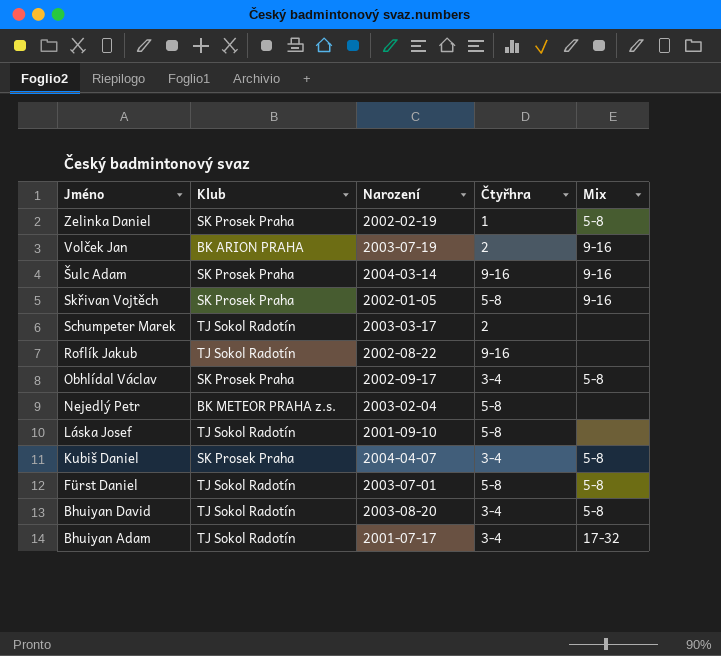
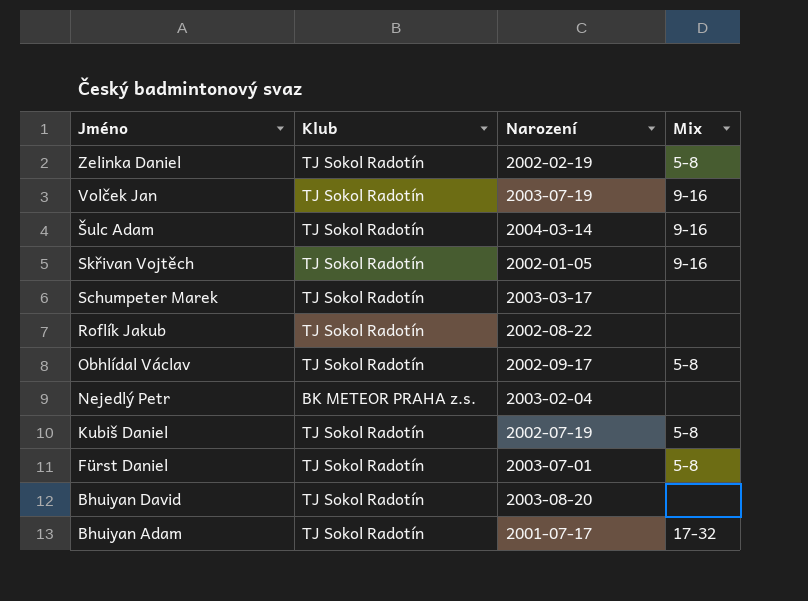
column Čtyřhra | position: 4 -> none
row Láska Josef: TJ Sokol Radotín | 2001-09-10 | 5-8 | none -> none
Zelinka Daniel | Klub: SK Prosek Praha -> TJ Sokol Radotín
Volček Jan | Klub: BK ARION PRAHA -> TJ Sokol Radotín
Šulc Adam | Klub: SK Prosek Praha -> TJ Sokol Radotín
Skřivan Vojtěch | Klub: SK Prosek Praha -> TJ Sokol Radotín
Obhlídal Václav | Klub: SK Prosek Praha -> TJ Sokol Radotín
Kubiš Daniel | Klub: SK Prosek Praha -> TJ Sokol Radotín
Kubiš Daniel | Narození: 2004-04-07 -> 2002-07-19
Bhuiyan David | Mix: 5-8 -> none

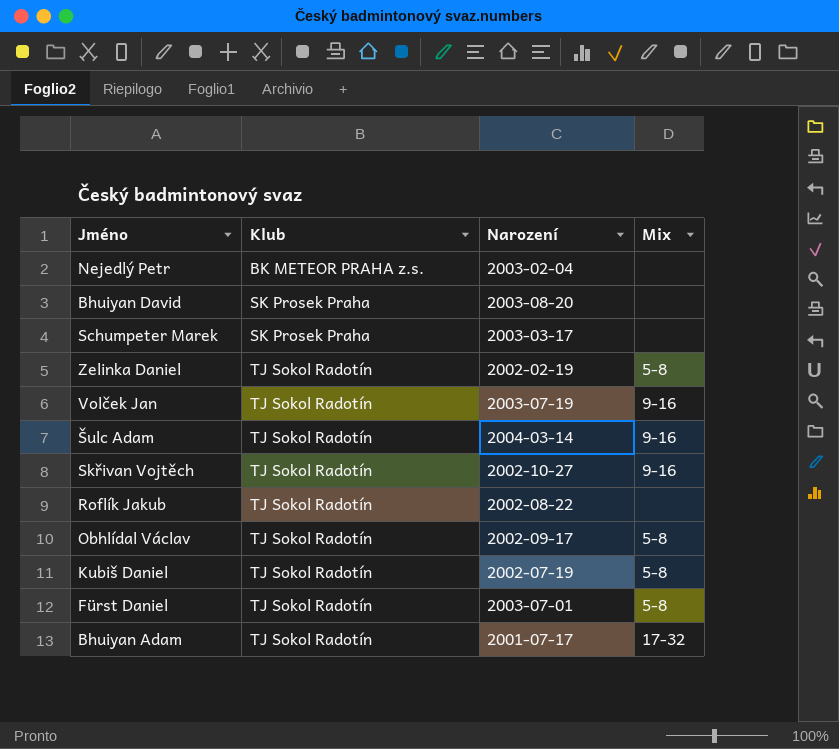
row order: Jméno descending -> Klub ascending
Bhuiyan David | Klub: TJ Sokol Radotín -> SK Prosek Praha
Schumpeter Marek | Klub: TJ Sokol Radotín -> SK Prosek Praha
Skřivan Vojtěch | Narození: 2002-01-05 -> 2002-10-27

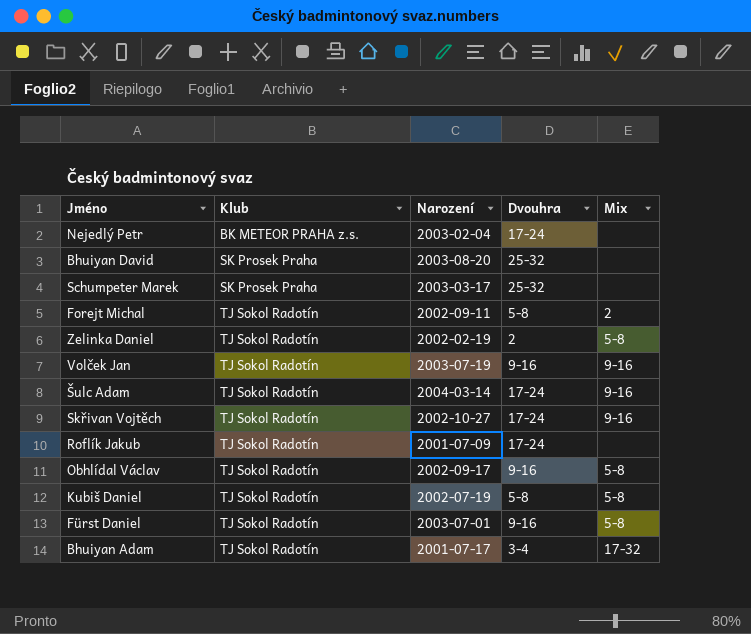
column Dvouhra | position: none -> 4
row Forejt Michal: none -> TJ Sokol Radotín | 2002-09-11 | 5-8 | 2
Roflík Jakub | Narození: 2002-08-22 -> 2001-07-09

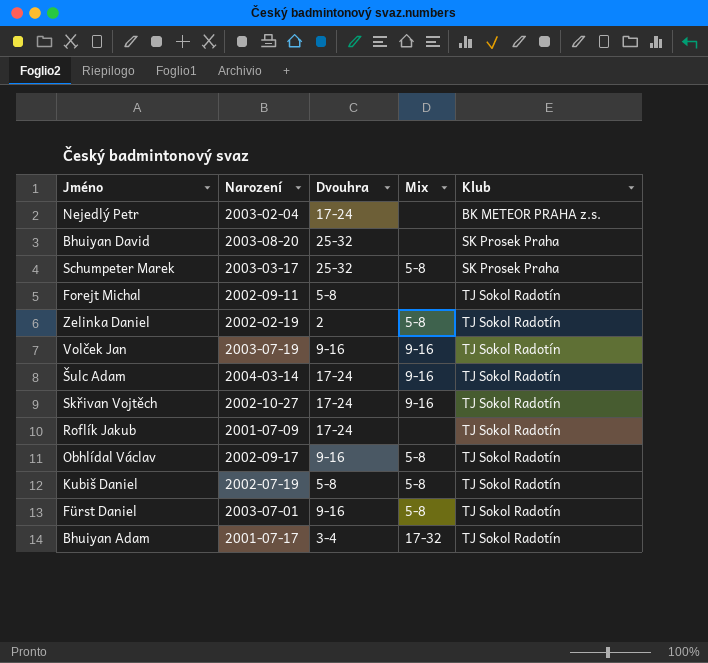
column Klub | position: 2 -> 5
Schumpeter Marek | Mix: none -> 5-8
Forejt Michal | Mix: 2 -> none

